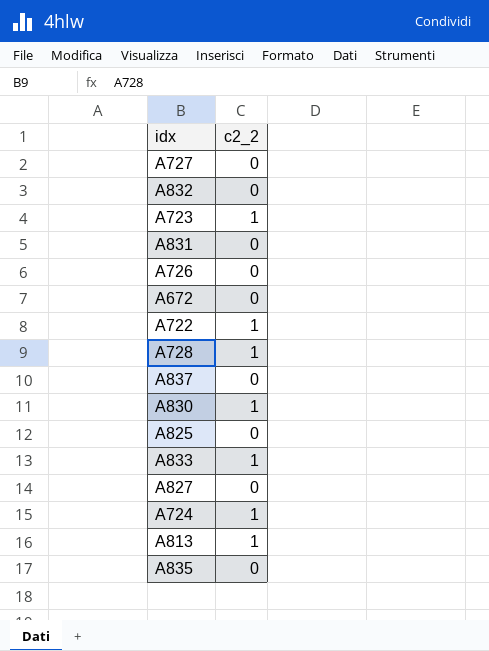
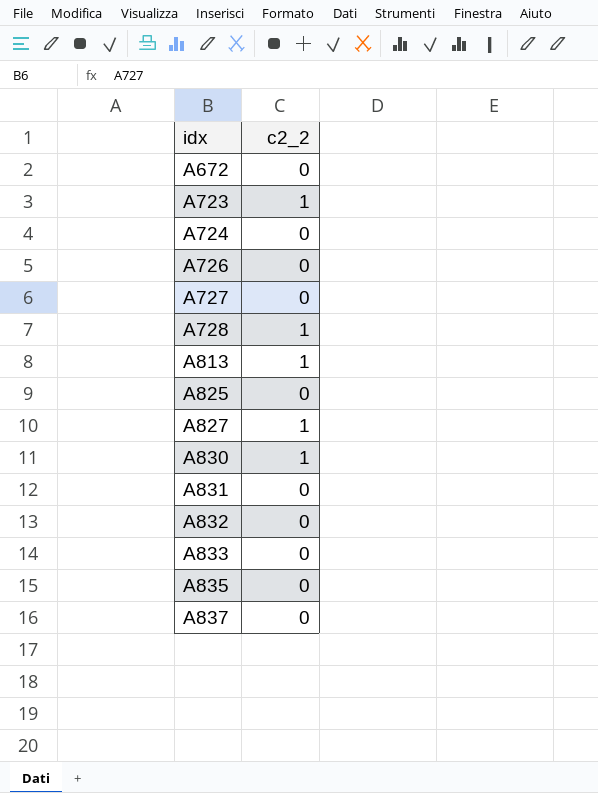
row order: none -> idx ascending
row A722: 1 -> none
A724 | c2_2: 1 -> 0
A827 | c2_2: 0 -> 1
A833 | c2_2: 1 -> 0

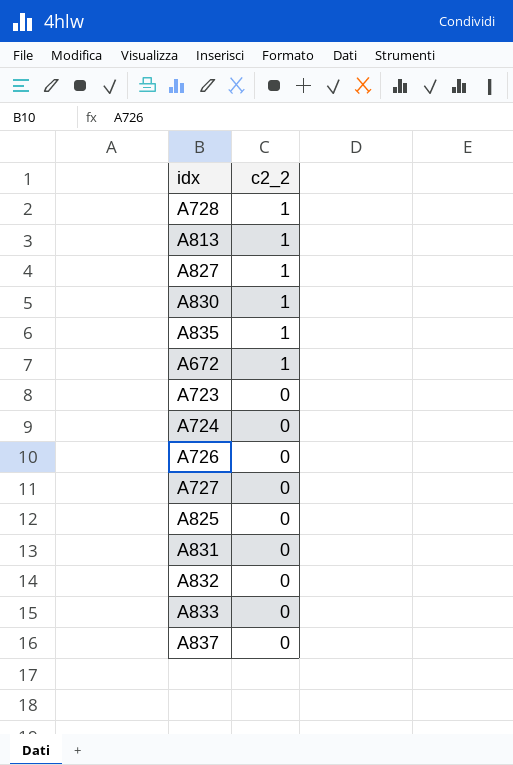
row order: idx ascending -> c2_2 descending
A835 | c2_2: 0 -> 1
A672 | c2_2: 0 -> 1
A723 | c2_2: 1 -> 0

